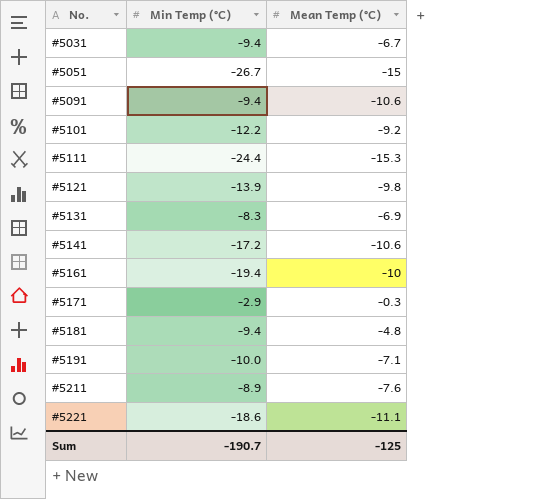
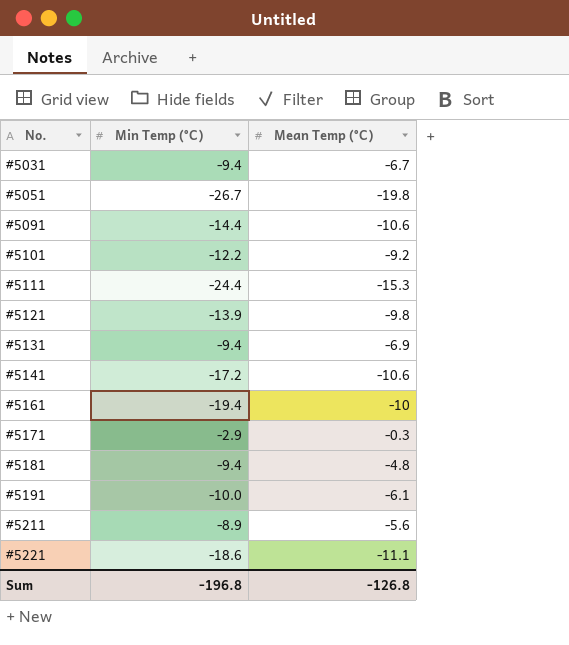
#5051 | Mean Temp (°C): -15 -> -19.8
#5091 | Min Temp (°C): -9.4 -> -14.4
#5131 | Min Temp (°C): -8.3 -> -9.4
#5191 | Mean Temp (°C): -7.1 -> -6.1
#5211 | Mean Temp (°C): -7.6 -> -5.6
Sum | Min Temp (°C): -190.7 -> -196.8
Sum | Mean Temp (°C): -125 -> -126.8

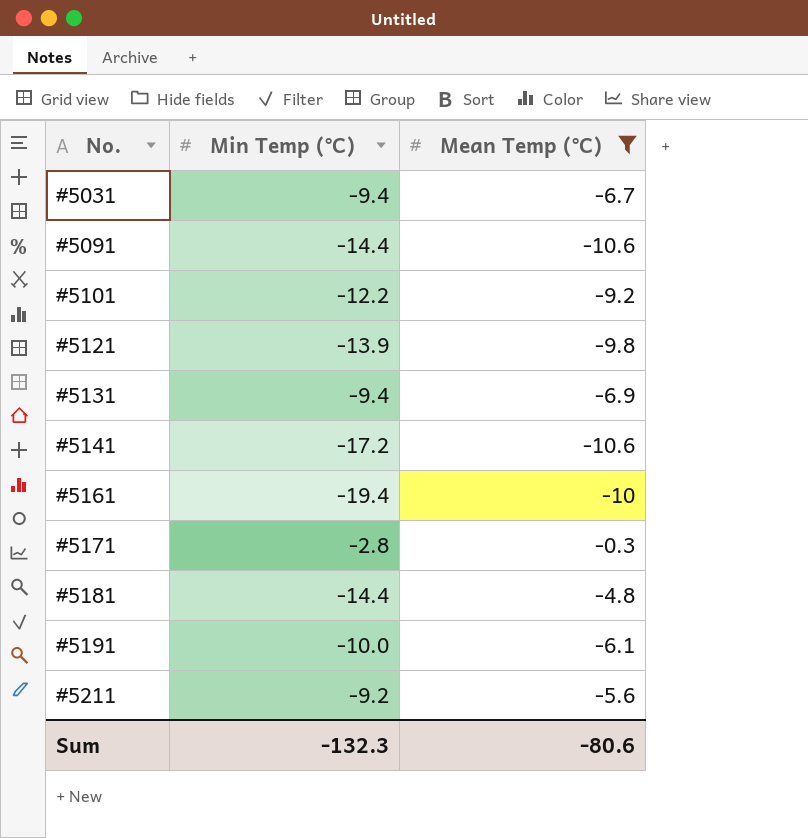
filter: none -> Mean Temp (°C) >= -10.6
#5171 | Min Temp (°C): -2.9 -> -2.8
#5181 | Min Temp (°C): -9.4 -> -14.4
#5211 | Min Temp (°C): -8.9 -> -9.2
Sum | Min Temp (°C): -196.8 -> -132.3
Sum | Mean Temp (°C): -126.8 -> -80.6

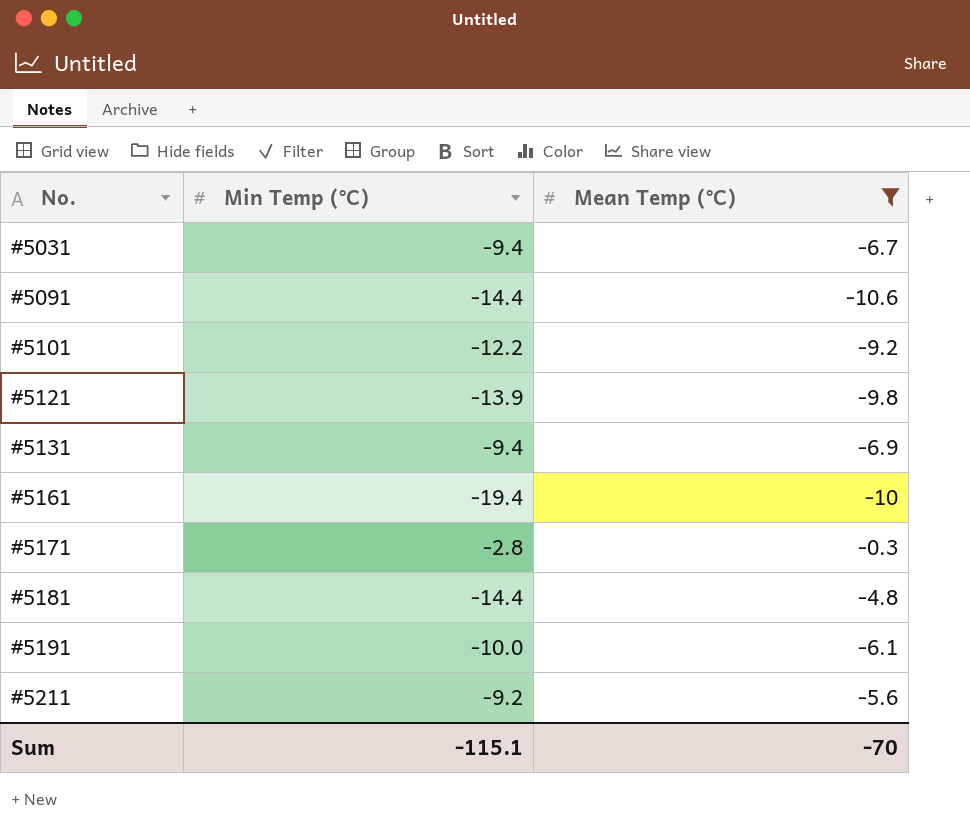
row #5141: -17.2 | -10.6 -> none
Sum | Min Temp (°C): -132.3 -> -115.1
Sum | Mean Temp (°C): -80.6 -> -70

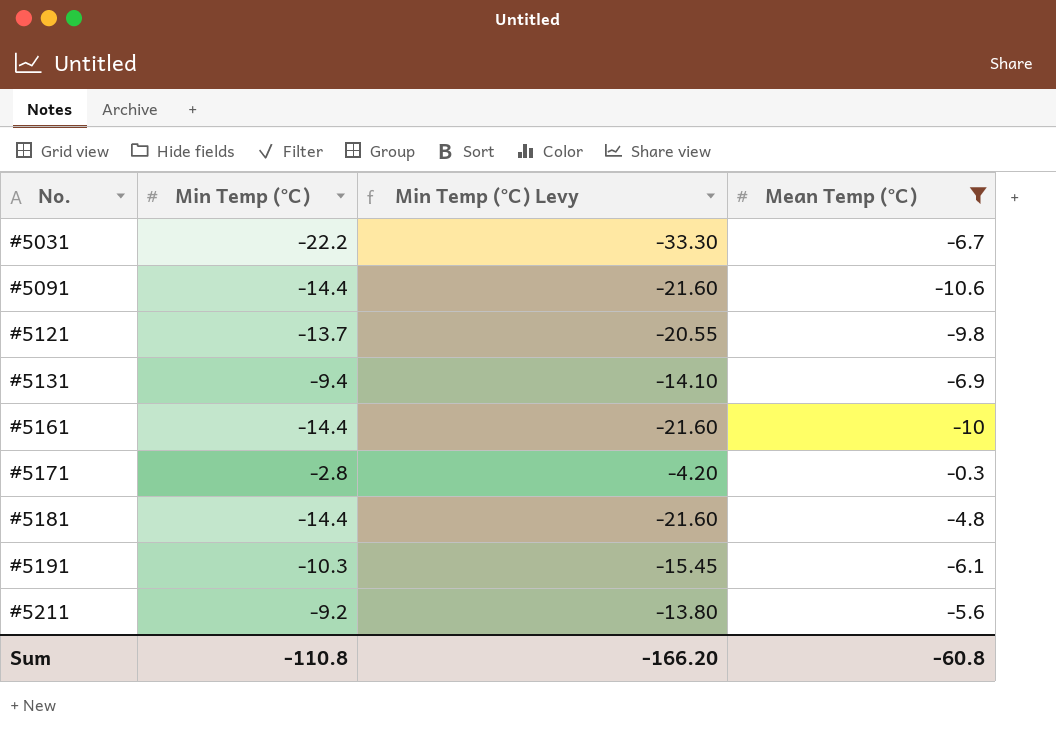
column Min Temp (°C) Levy | formula: none -> [Min Temp (°C)] * 1.5
row #5101: -12.2 | -9.2 -> none
#5031 | Min Temp (°C): -9.4 -> -22.2
#5121 | Min Temp (°C): -13.9 -> -13.7
#5161 | Min Temp (°C): -19.4 -> -14.4
#5191 | Min Temp (°C): -10.0 -> -10.3
Sum | Min Temp (°C): -115.1 -> -110.8
Sum | Mean Temp (°C): -70 -> -60.8

